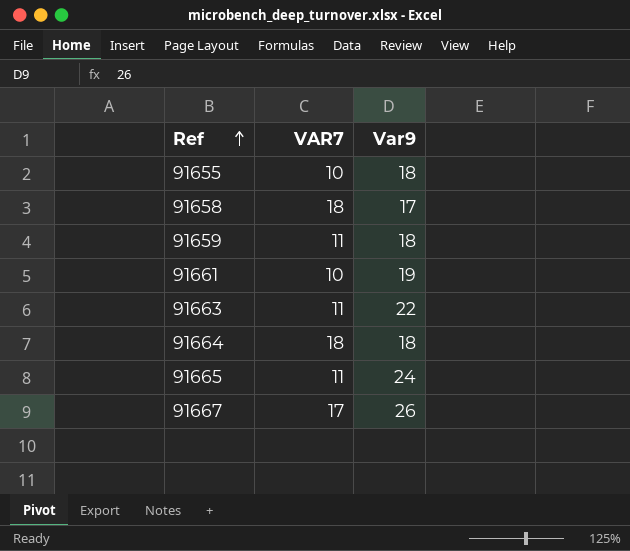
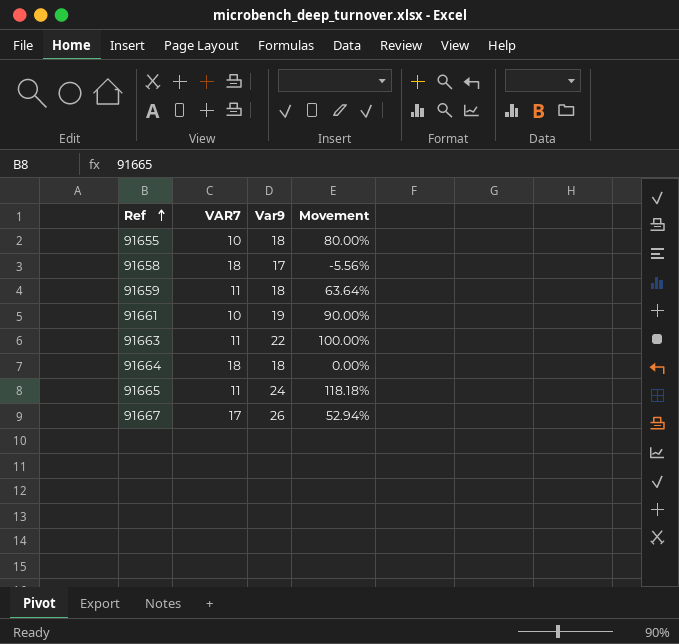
column Movement | formula: none -> ([Var9] - [VAR7]) / [VAR7]

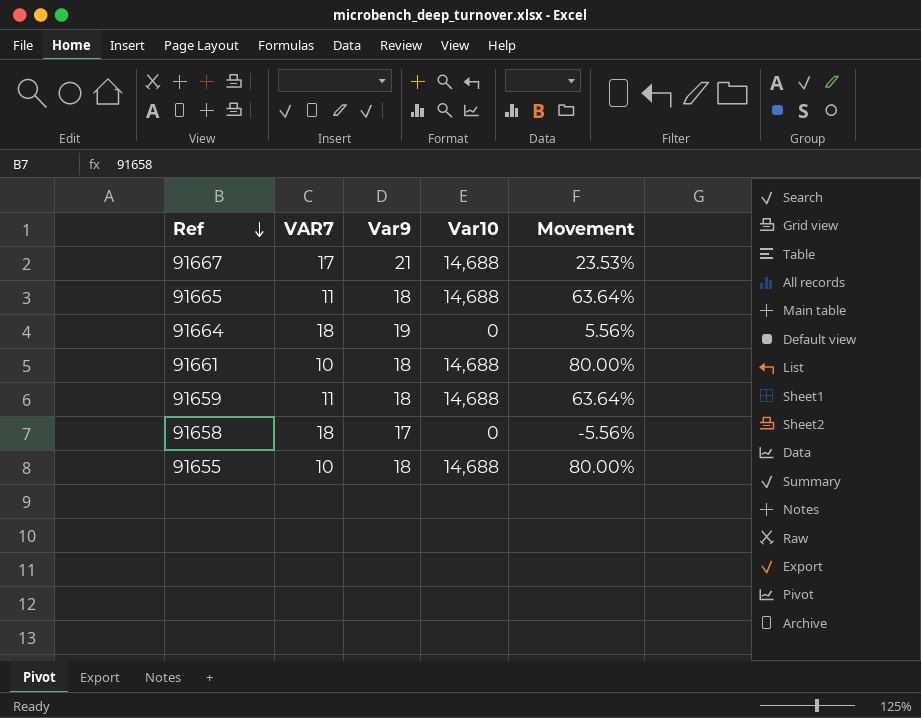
row order: Ref ascending -> Ref descending
column Var10 | position: none -> 4
row 91663: 11 | 22 | 100.00% -> none
91667 | Var9: 26 -> 21
91667 | Movement: 52.94% -> 23.53%
91665 | Var9: 24 -> 18
91665 | Movement: 118.18% -> 63.64%
91664 | Var9: 18 -> 19
91664 | Movement: 0.00% -> 5.56%
91661 | Var9: 19 -> 18
91661 | Movement: 90.00% -> 80.00%

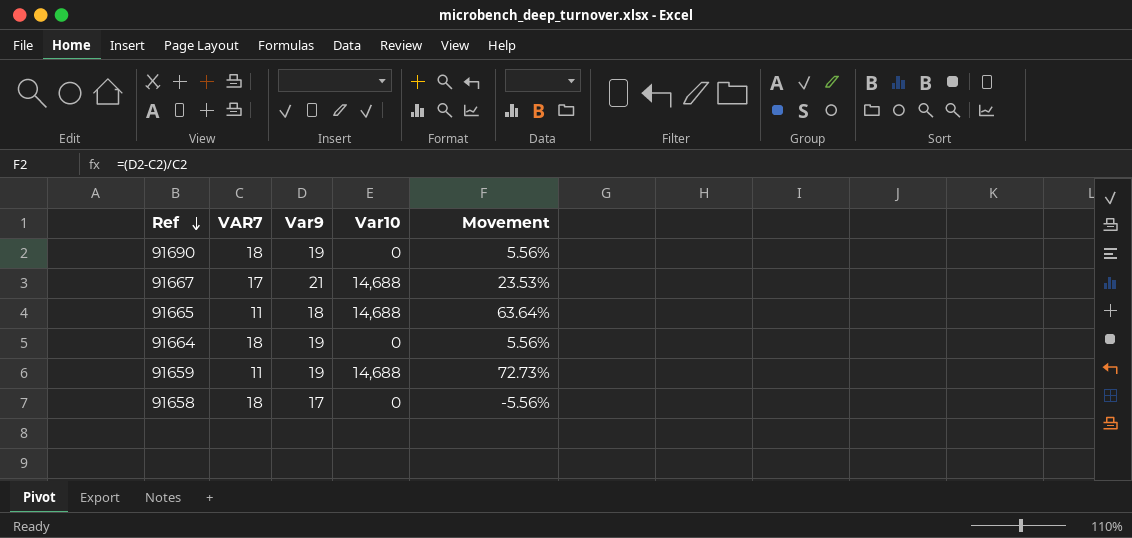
row 91661: 10 | 18 | 14,688 | 80.00% -> none
row 91655: 10 | 18 | 14,688 | 80.00% -> none
row 91690: none -> 18 | 19 | 0 | 5.56%
91659 | Var9: 18 -> 19
91659 | Movement: 63.64% -> 72.73%

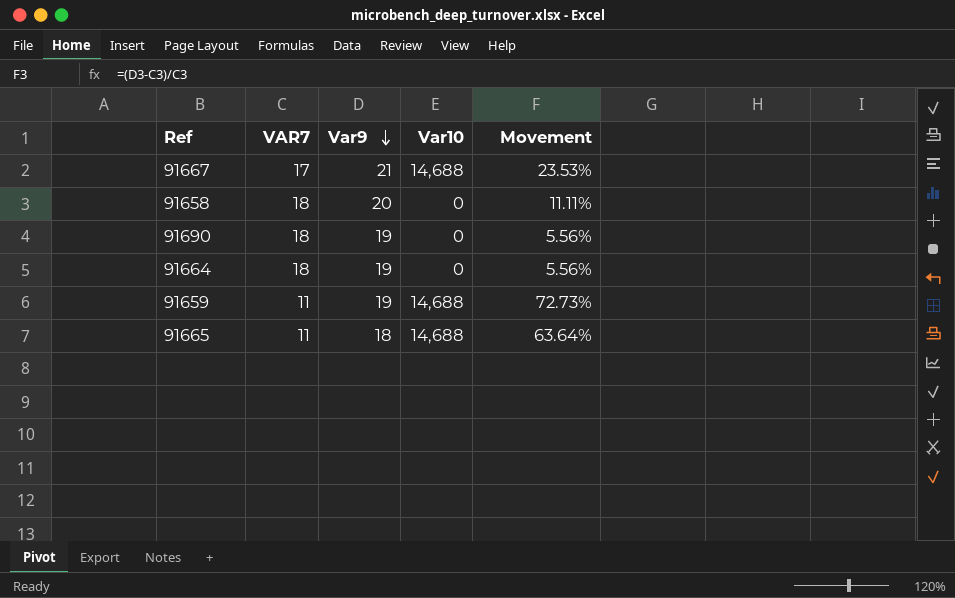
row order: Ref descending -> Var9 descending
91658 | Var9: 17 -> 20
91658 | Movement: -5.56% -> 11.11%

